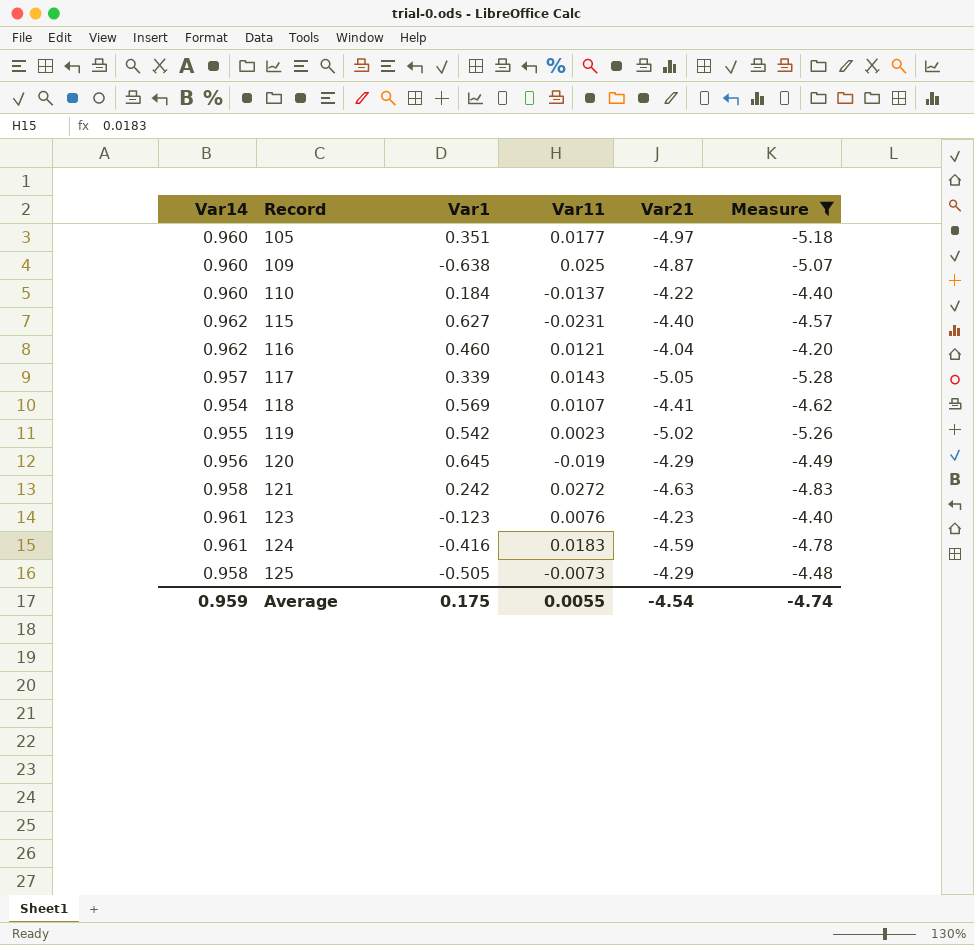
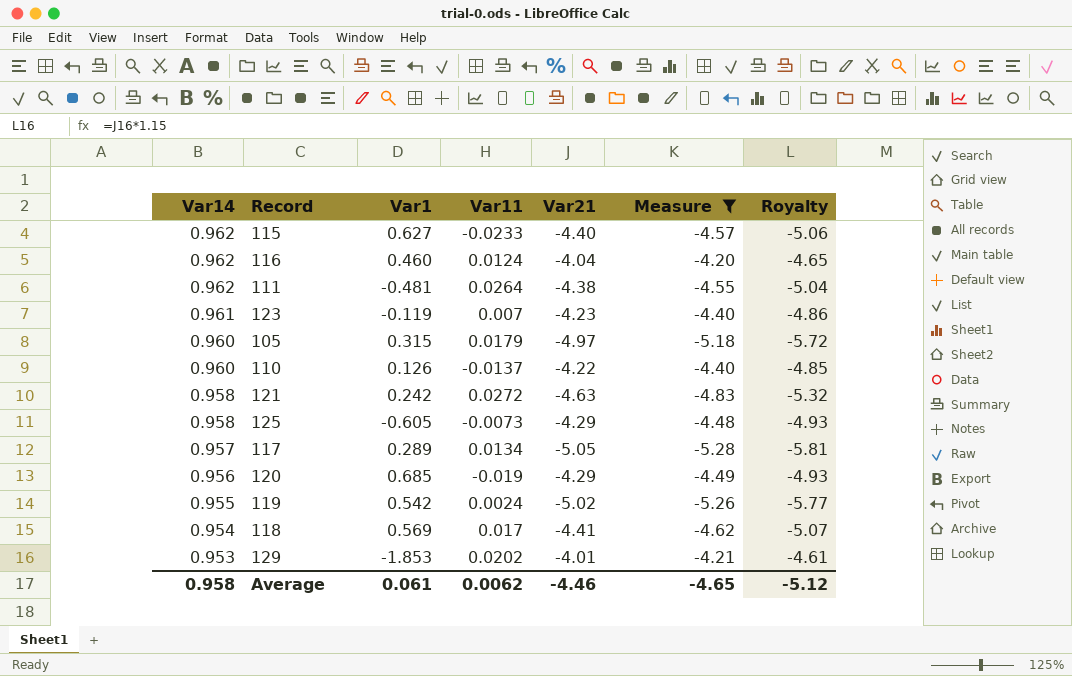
row order: Record ascending -> Var14 descending
column Royalty | formula: none -> [Var21] * 1.15
row 109: 0.960 | -0.638 | 0.025 | -4.87 | -5.07 -> none
row 124: 0.961 | -0.416 | 0.0183 | -4.59 | -4.78 -> none
115 | Var11: -0.0231 -> -0.0233
116 | Var11: 0.0121 -> 0.0124
row 111: none -> 0.962 | -0.481 | 0.0264 | -4.38 | -4.55 | -5.04
123 | Var1: -0.123 -> -0.119
123 | Var11: 0.0076 -> 0.007
105 | Var1: 0.351 -> 0.315
105 | Var11: 0.0177 -> 0.0179
110 | Var1: 0.184 -> 0.126
125 | Var1: -0.505 -> -0.605
117 | Var1: 0.339 -> 0.289
117 | Var11: 0.0143 -> 0.0134
120 | Var1: 0.645 -> 0.685
119 | Var11: 0.0023 -> 0.0024
118 | Var11: 0.0107 -> 0.017
row 129: none -> 0.953 | -1.853 | 0.0202 | -4.01 | -4.21 | -4.61
Average | Var14: 0.959 -> 0.958
Average | Var1: 0.175 -> 0.061
Average | Var11: 0.0055 -> 0.0062
Average | Var21: -4.54 -> -4.46
Average | Measure: -4.74 -> -4.65

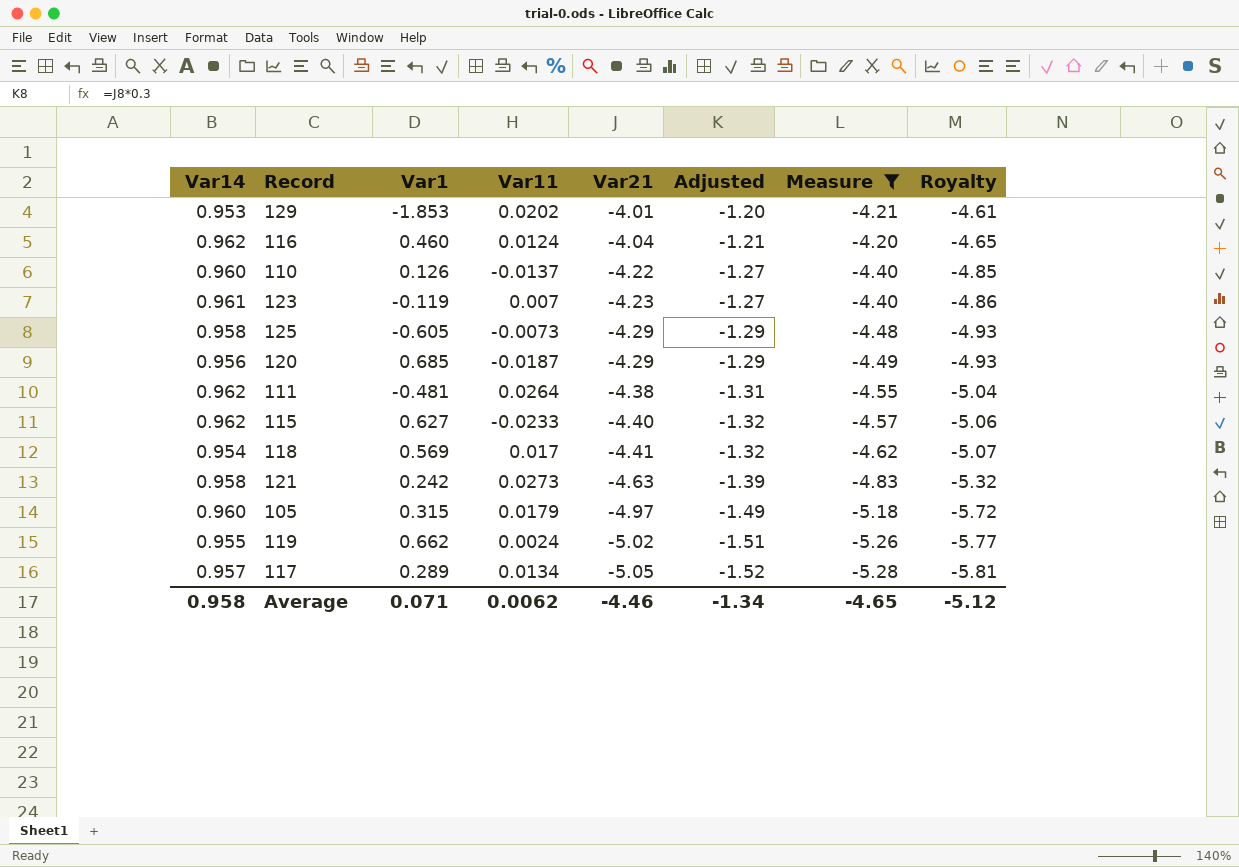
row order: Var14 descending -> Var21 descending
column Adjusted | formula: none -> [Var21] * 0.3
120 | Var11: -0.019 -> -0.0187
121 | Var11: 0.0272 -> 0.0273
119 | Var1: 0.542 -> 0.662
Average | Var1: 0.061 -> 0.071

